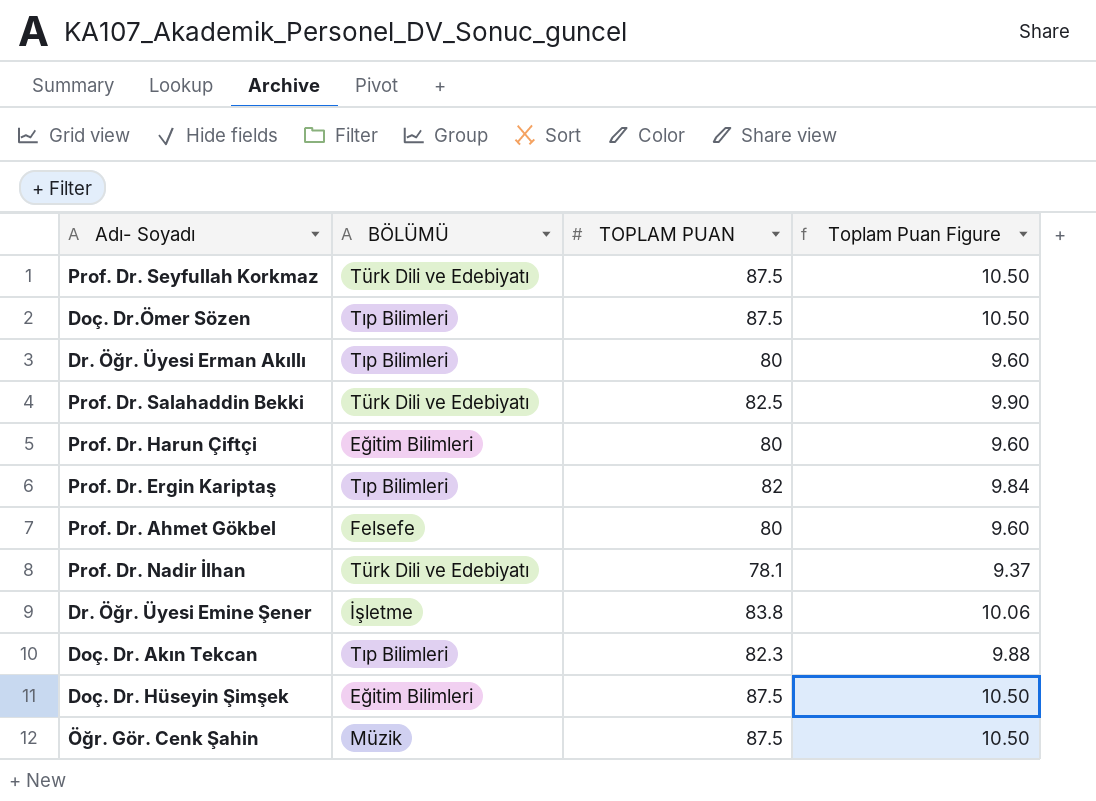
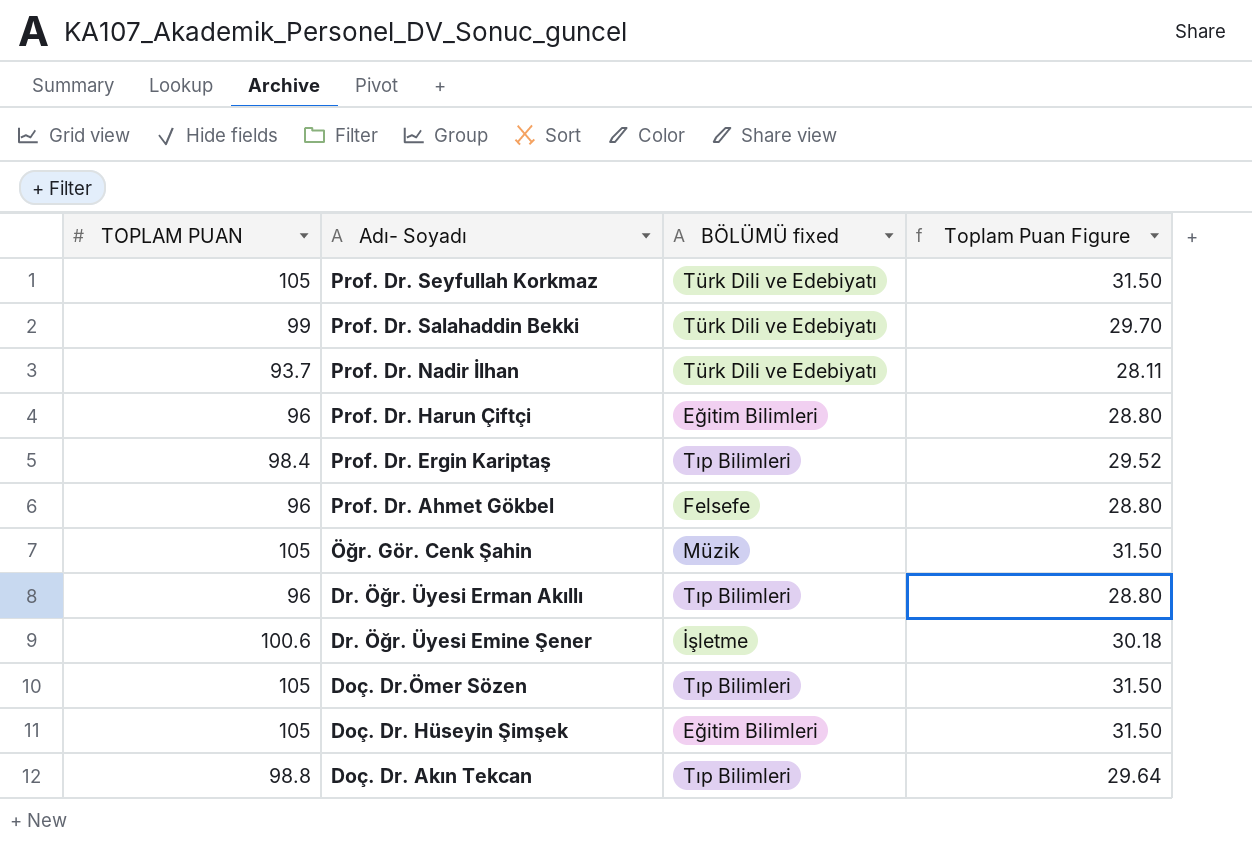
row order: none -> Adı- Soyadı descending
column TOPLAM PUAN | position: 3 -> 1
column name: BÖLÜMÜ -> BÖLÜMÜ fixed
column Toplam Puan Figure | formula: [TOPLAM PUAN] * 0.12 -> [TOPLAM PUAN] * 0.3
Prof. Dr. Seyfullah Korkmaz | TOPLAM PUAN: 87.5 -> 105
Prof. Dr. Salahaddin Bekki | TOPLAM PUAN: 82.5 -> 99
Prof. Dr. Nadir İlhan | TOPLAM PUAN: 78.1 -> 93.7
Prof. Dr. Harun Çiftçi | TOPLAM PUAN: 80 -> 96
Prof. Dr. Ergin Kariptaş | TOPLAM PUAN: 82 -> 98.4
Prof. Dr. Ahmet Gökbel | TOPLAM PUAN: 80 -> 96
Öğr. Gör. Cenk Şahin | TOPLAM PUAN: 87.5 -> 105
Dr. Öğr. Üyesi Erman Akıllı | TOPLAM PUAN: 80 -> 96
Dr. Öğr. Üyesi Emine Şener | TOPLAM PUAN: 83.8 -> 100.6
Doç. Dr.Ömer Sözen | TOPLAM PUAN: 87.5 -> 105
Doç. Dr. Hüseyin Şimşek | TOPLAM PUAN: 87.5 -> 105
Doç. Dr. Akın Tekcan | TOPLAM PUAN: 82.3 -> 98.8

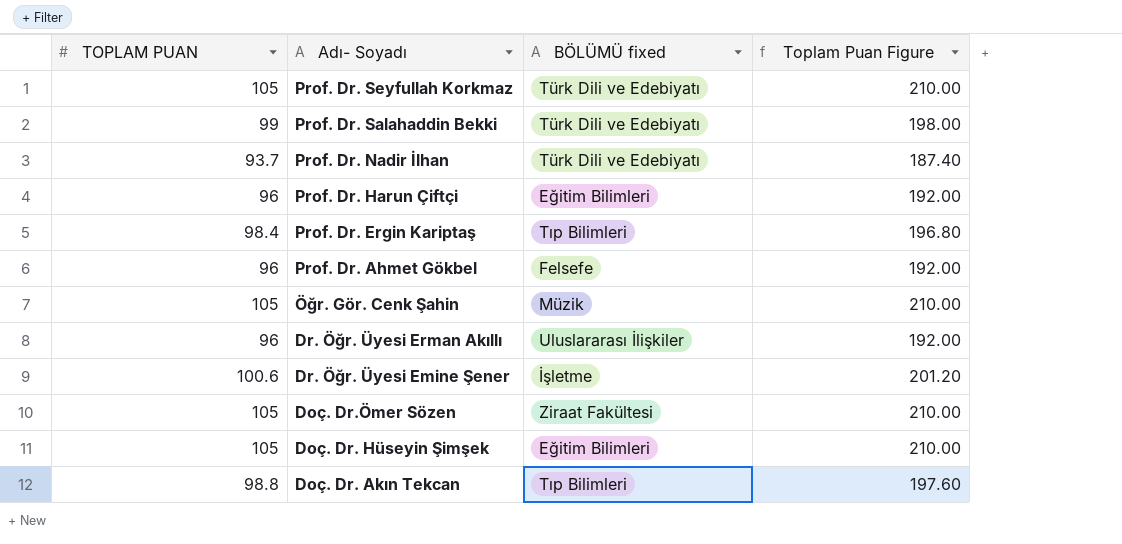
column Toplam Puan Figure | formula: [TOPLAM PUAN] * 0.3 -> [TOPLAM PUAN] * 2
Dr. Öğr. Üyesi Erman Akıllı | BÖLÜMÜ fixed: Tıp Bilimleri -> Uluslararası İlişkiler
Doç. Dr.Ömer Sözen | BÖLÜMÜ fixed: Tıp Bilimleri -> Ziraat Fakültesi

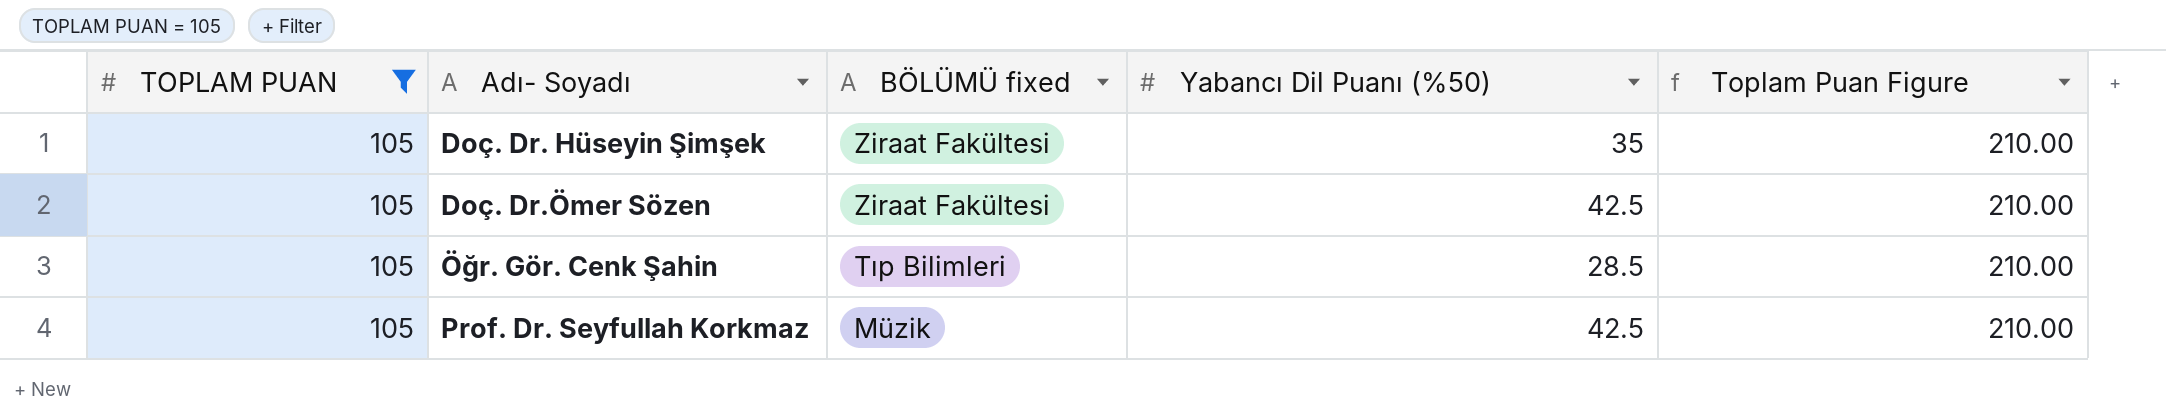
filter: none -> TOPLAM PUAN = 105
row order: Adı- Soyadı descending -> Adı- Soyadı ascending
column Yabancı Dil Puanı (%50) | position: none -> 4
Doç. Dr. Hüseyin Şimşek | BÖLÜMÜ fixed: Eğitim Bilimleri -> Ziraat Fakültesi
Öğr. Gör. Cenk Şahin | BÖLÜMÜ fixed: Müzik -> Tıp Bilimleri
Prof. Dr. Seyfullah Korkmaz | BÖLÜMÜ fixed: Türk Dili ve Edebiyatı -> Müzik

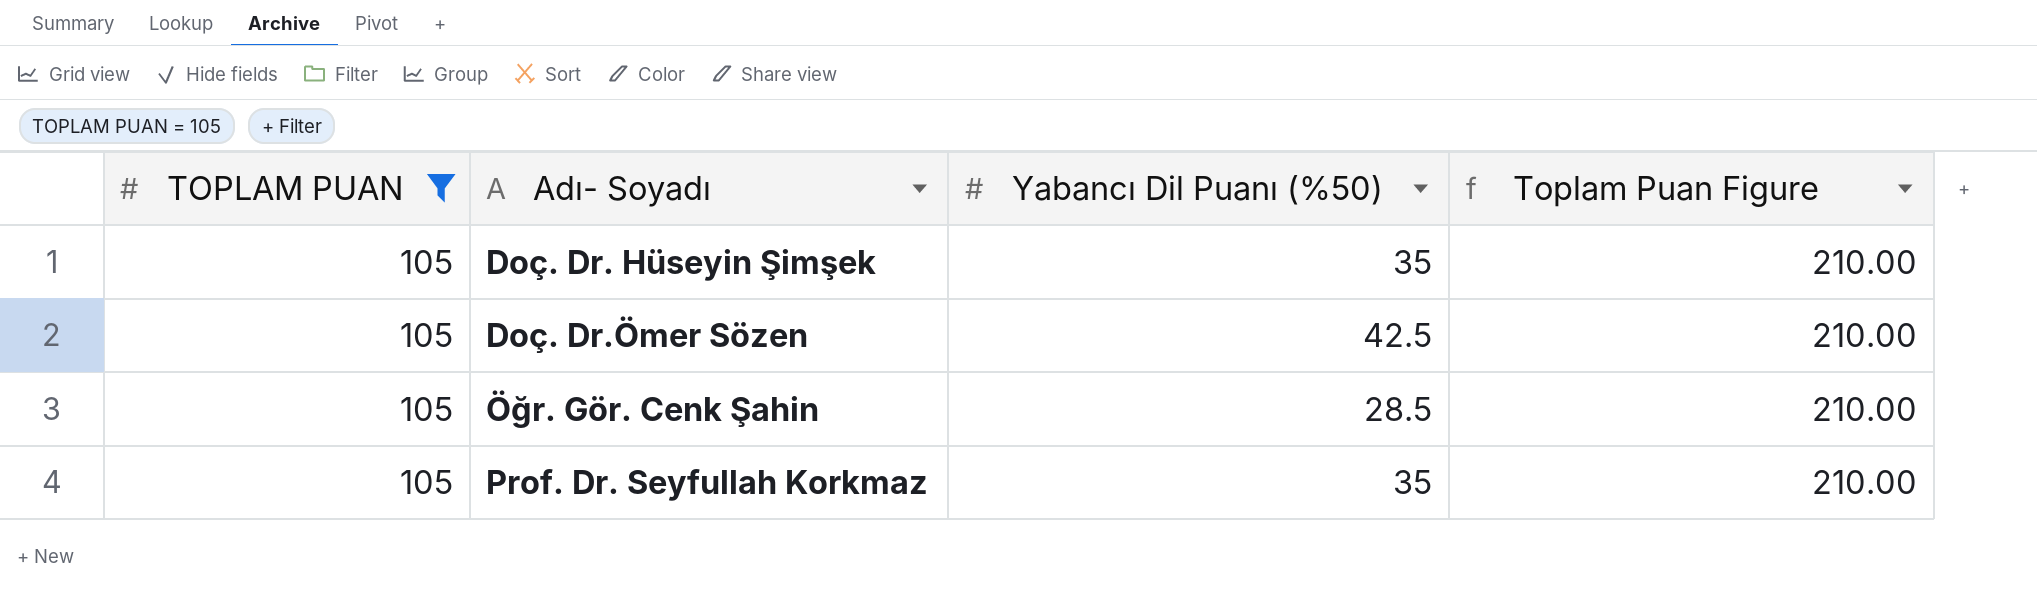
column BÖLÜMÜ fixed | position: 3 -> none
Prof. Dr. Seyfullah Korkmaz | Yabancı Dil Puanı (%50): 42.5 -> 35

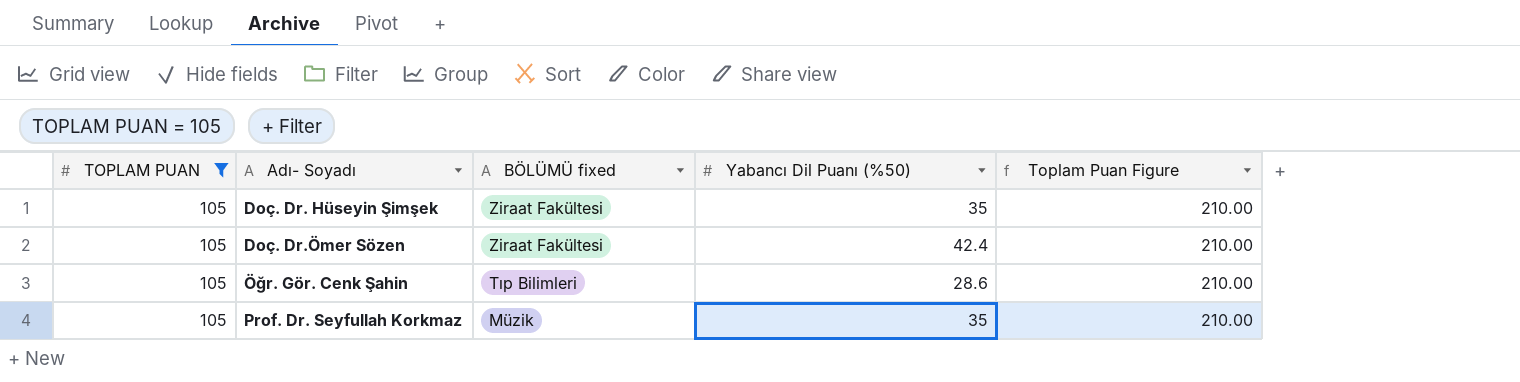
column BÖLÜMÜ fixed | position: none -> 3
Doç. Dr.Ömer Sözen | Yabancı Dil Puanı (%50): 42.5 -> 42.4
Öğr. Gör. Cenk Şahin | Yabancı Dil Puanı (%50): 28.5 -> 28.6

